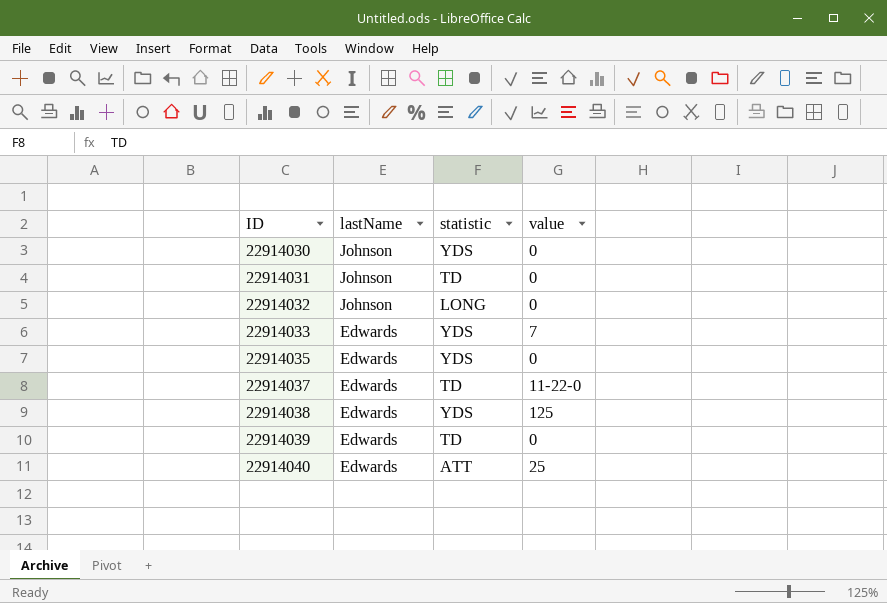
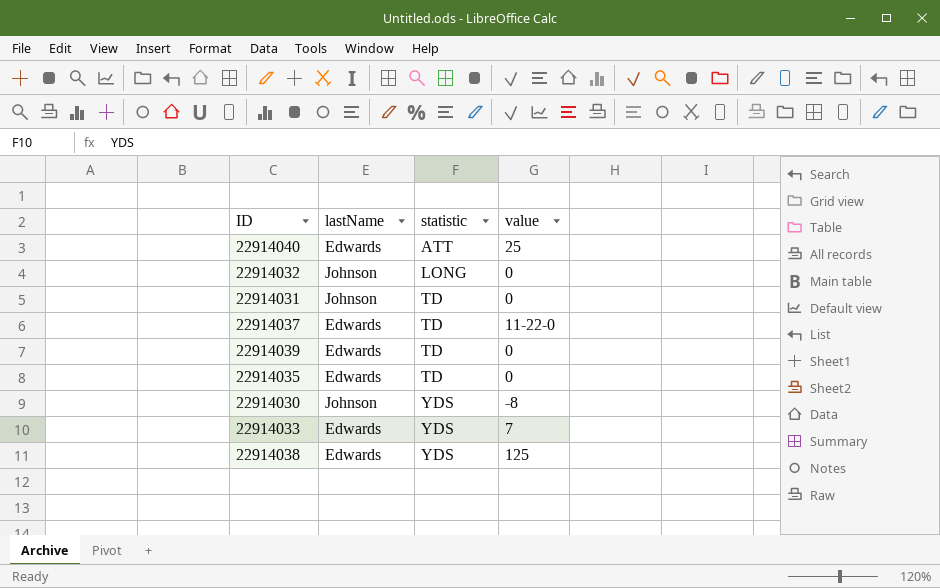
row order: ID ascending -> statistic ascending
22914035 | statistic: YDS -> TD
22914030 | value: 0 -> -8

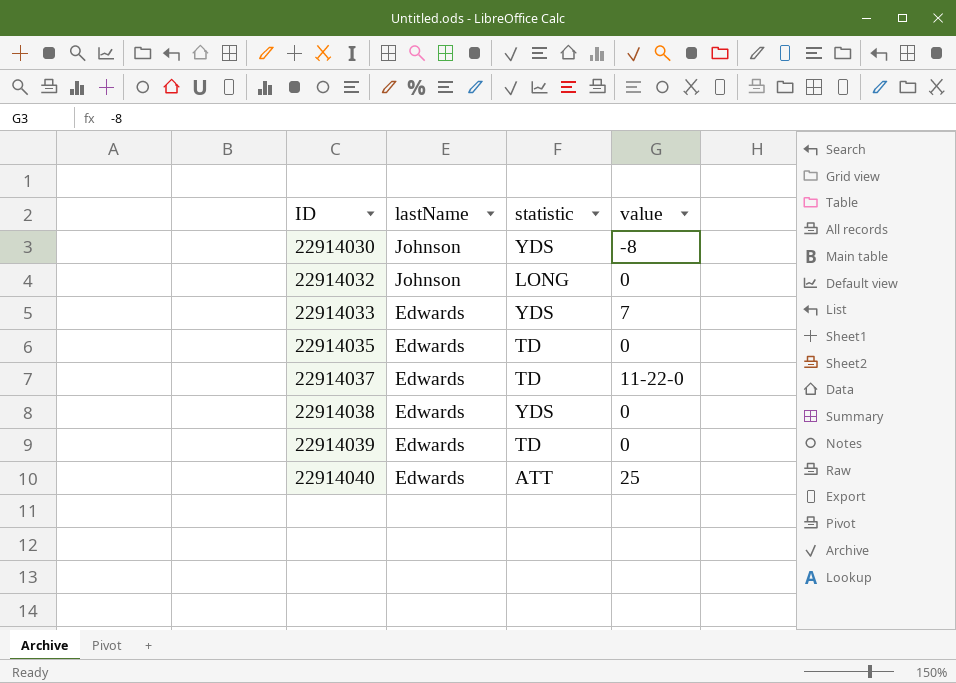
row order: statistic ascending -> ID ascending
row 22914031: Johnson | TD | 0 -> none
22914038 | value: 125 -> 0

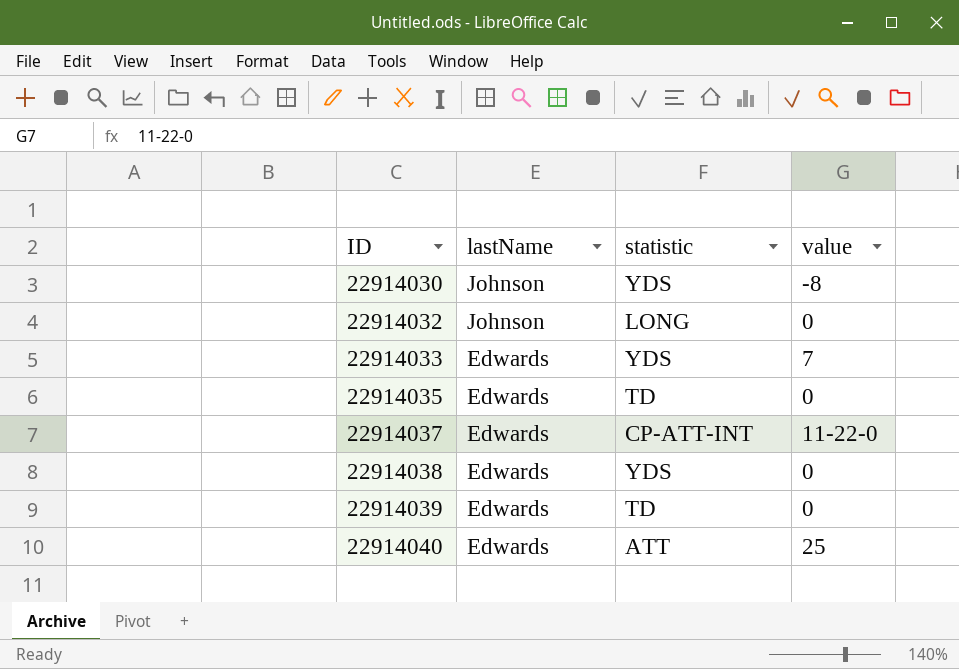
22914037 | statistic: TD -> CP-ATT-INT

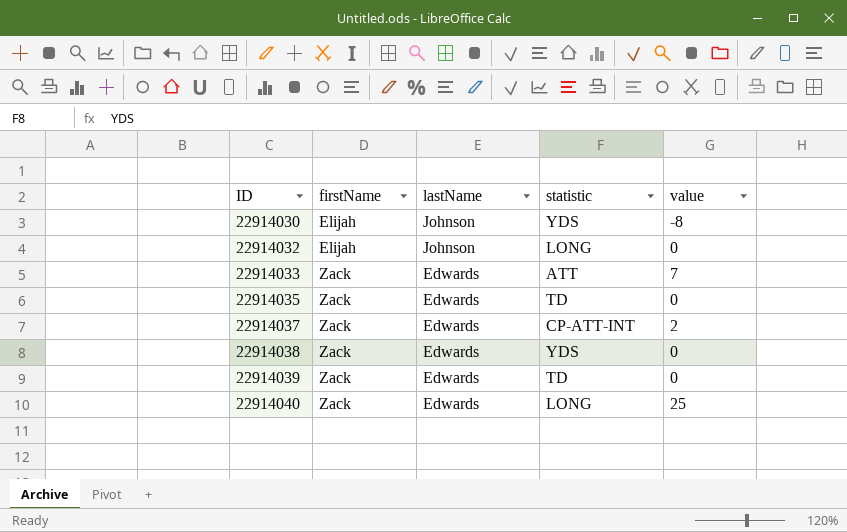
column firstName | position: none -> 2
22914033 | statistic: YDS -> ATT
22914037 | value: 11-22-0 -> 2
22914040 | statistic: ATT -> LONG

